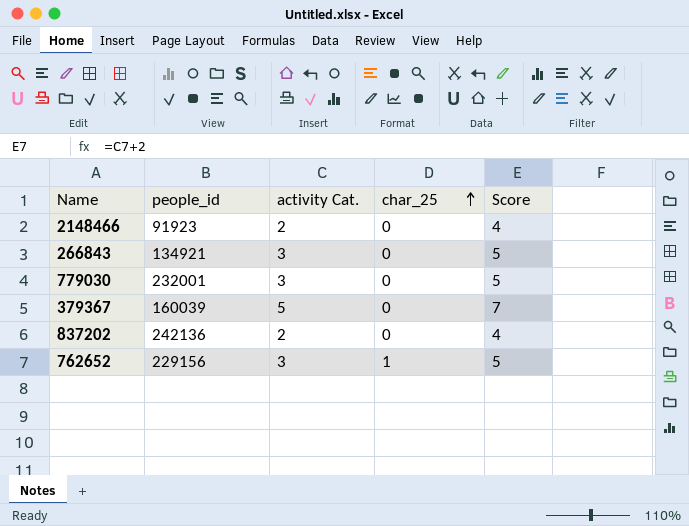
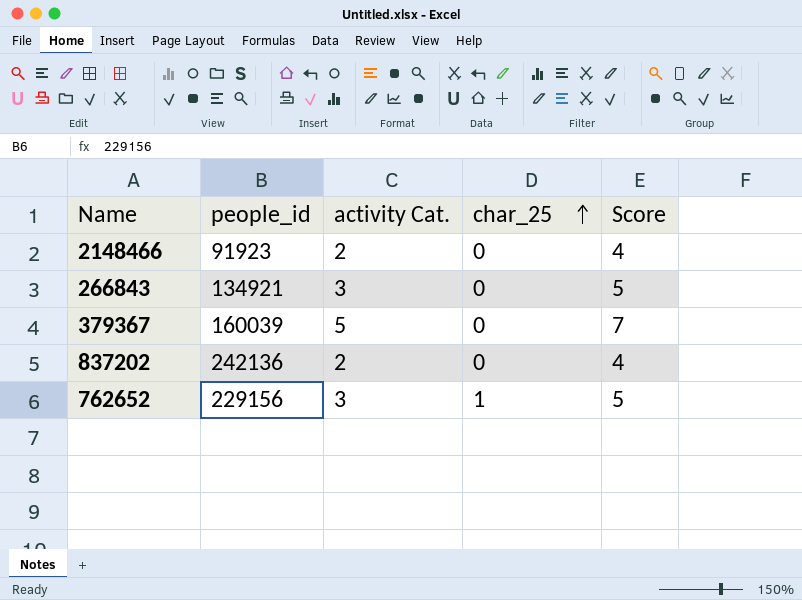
row 779030: 232001 | 3 | 0 | 5 -> none

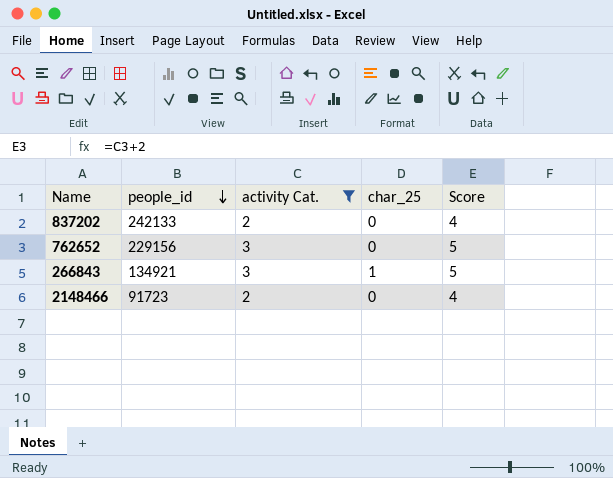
filter: none -> activity Cat. != 5
row order: char_25 ascending -> people_id descending
837202 | people_id: 242136 -> 242133
762652 | char_25: 1 -> 0
266843 | char_25: 0 -> 1
2148466 | people_id: 91923 -> 91723

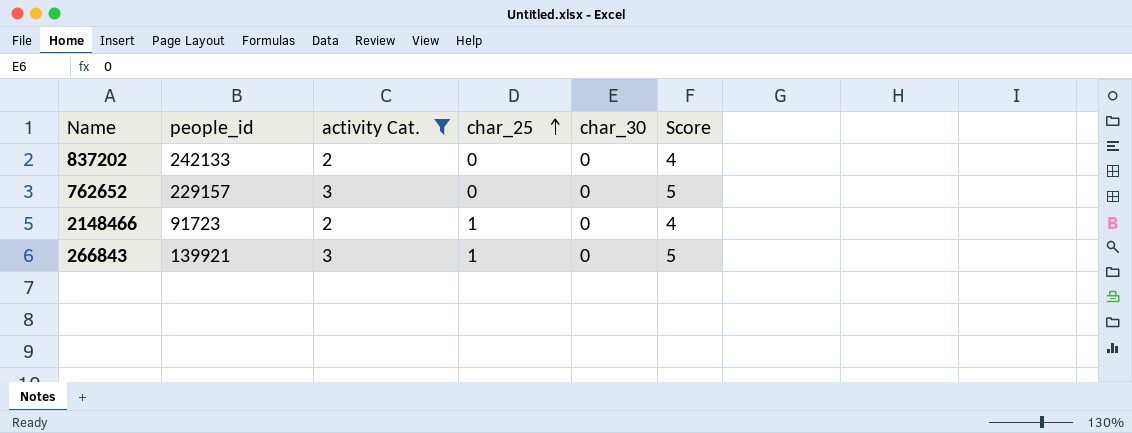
row order: people_id descending -> char_25 ascending
column char_30 | position: none -> 5
762652 | people_id: 229156 -> 229157
2148466 | char_25: 0 -> 1
266843 | people_id: 134921 -> 139921

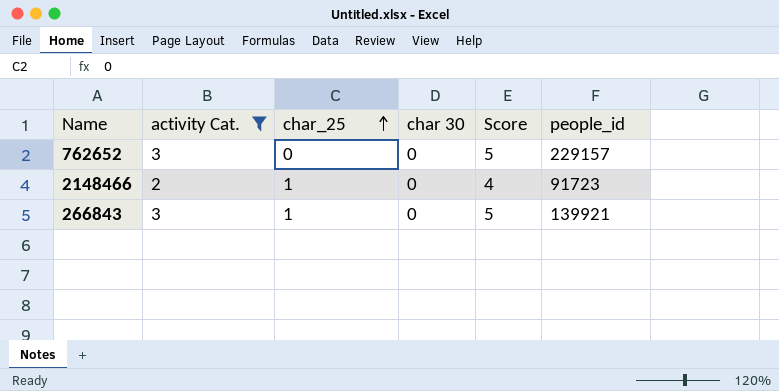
column name: char_30 -> char 30
column people_id | position: 2 -> 6
row 837202: 242133 | 2 | 0 | 0 | 4 -> none

